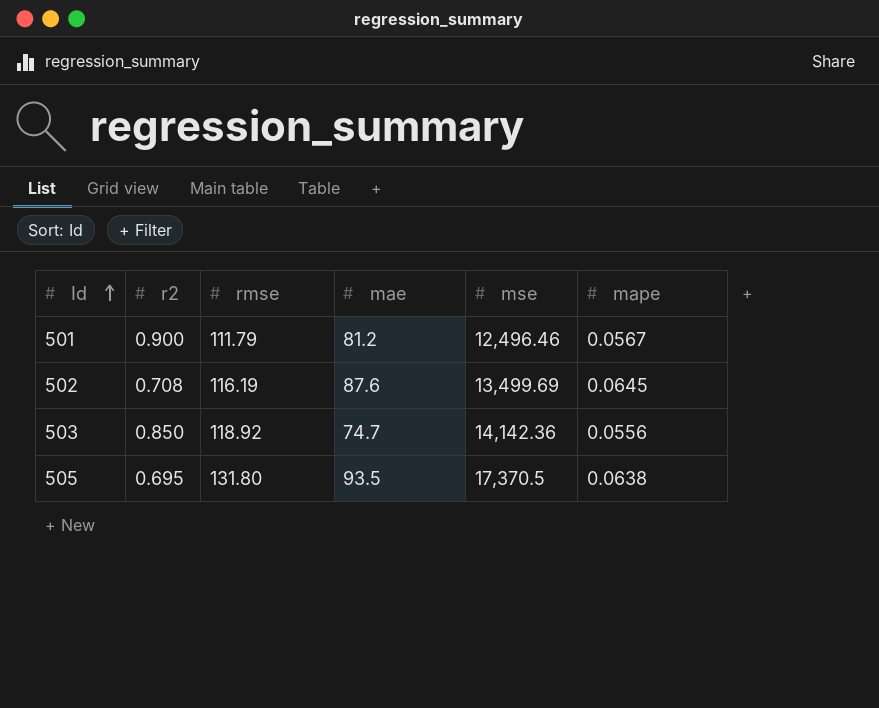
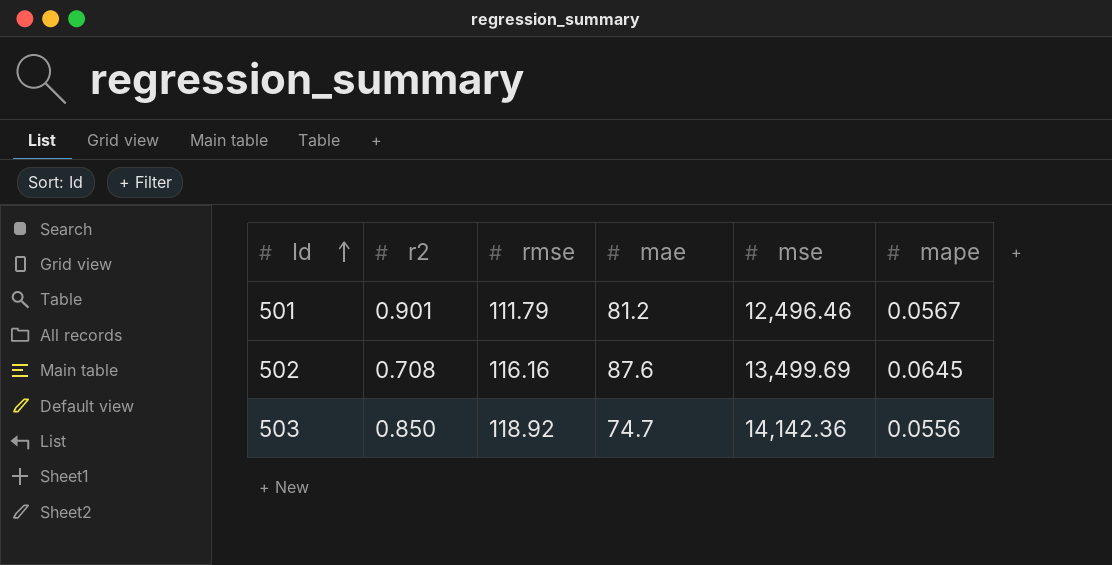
row 505: 0.695 | 131.80 | 93.5 | 17,370.5 | 0.0638 -> none
501 | r2: 0.900 -> 0.901
502 | rmse: 116.19 -> 116.16

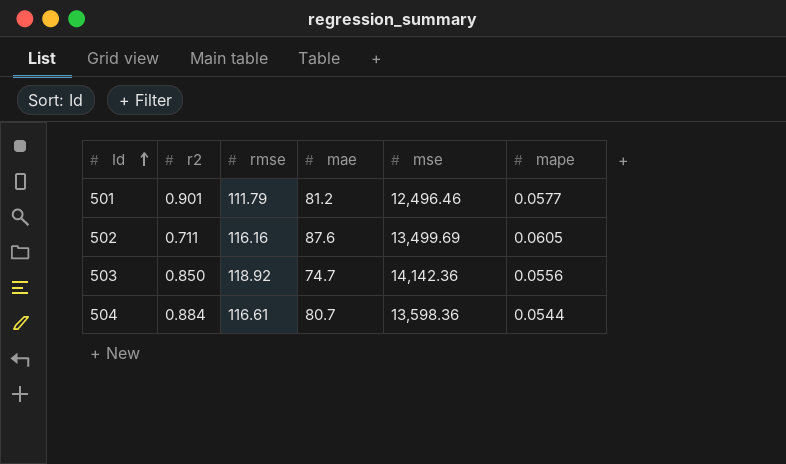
501 | mape: 0.0567 -> 0.0577
502 | r2: 0.708 -> 0.711
502 | mape: 0.0645 -> 0.0605
row 504: none -> 0.884 | 116.61 | 80.7 | 13,598.36 | 0.0544

